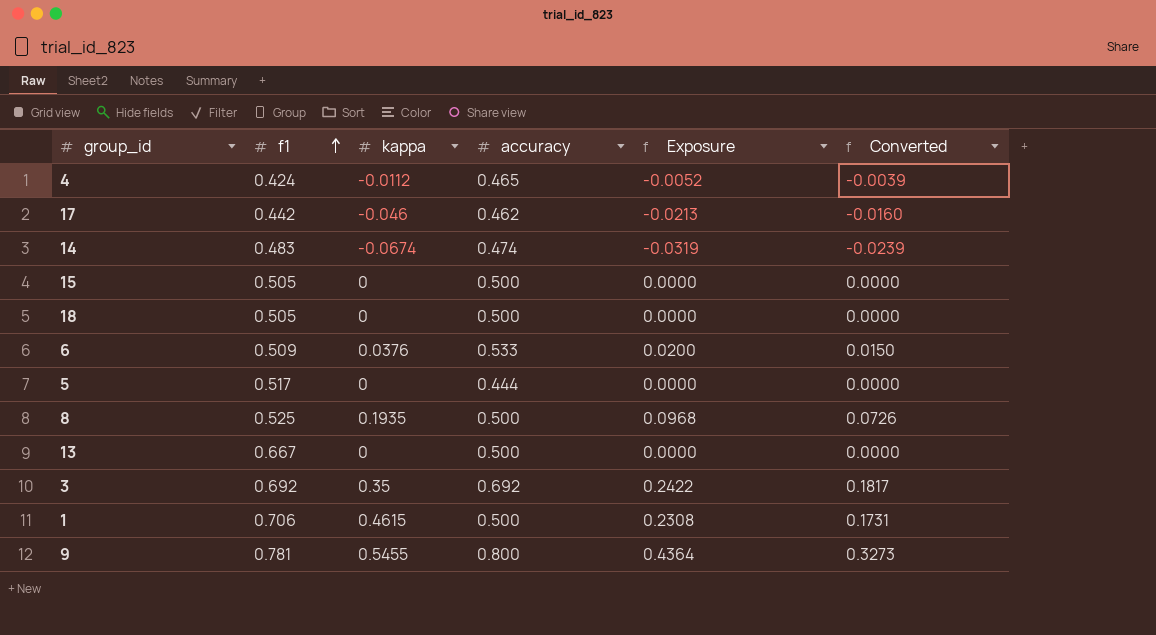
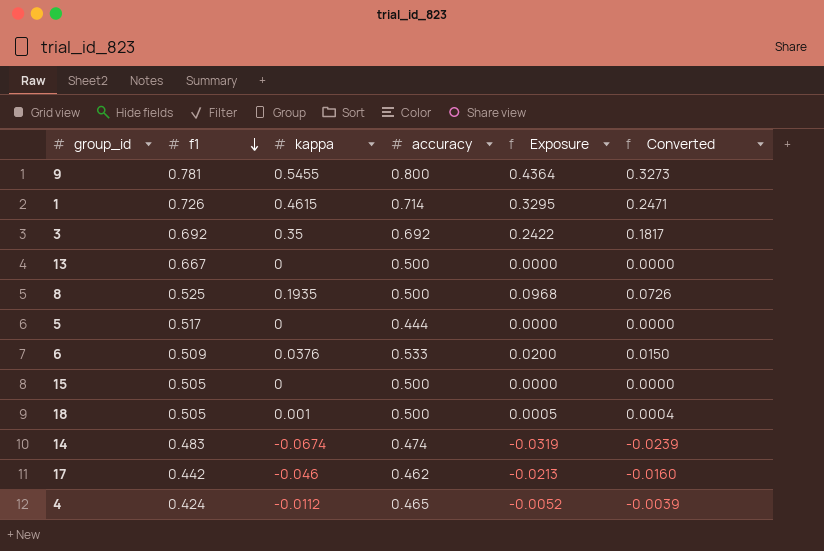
row order: f1 ascending -> f1 descending
1 | f1: 0.706 -> 0.726
1 | accuracy: 0.500 -> 0.714
1 | Exposure: 0.2308 -> 0.3295
1 | Converted: 0.1731 -> 0.2471
18 | kappa: 0 -> 0.001
18 | Exposure: 0.0000 -> 0.0005
18 | Converted: 0.0000 -> 0.0004

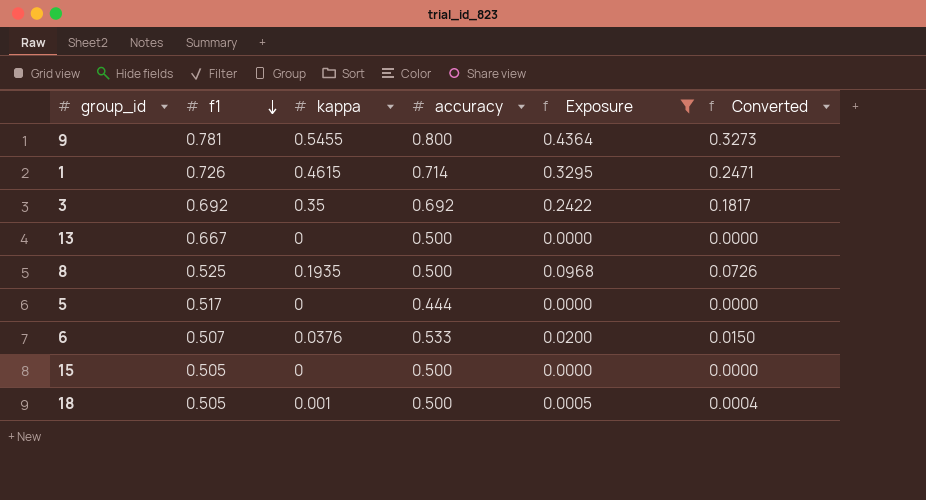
filter: none -> Exposure >= 0.0000
6 | f1: 0.509 -> 0.507

